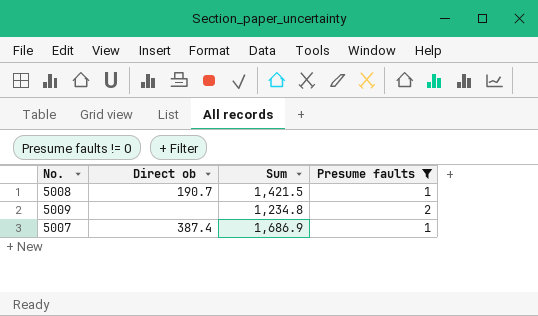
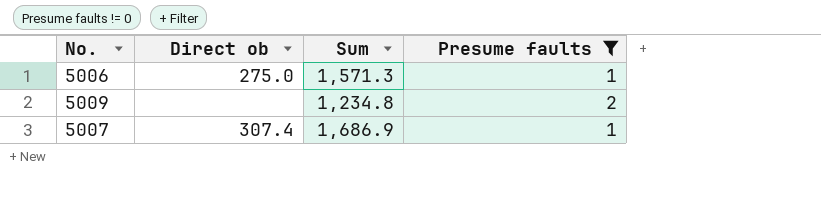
row 5008: 190.7 | 1,421.5 | 1 -> none
row 5006: none -> 275.0 | 1,571.3 | 1
5007 | Direct ob: 387.4 -> 307.4

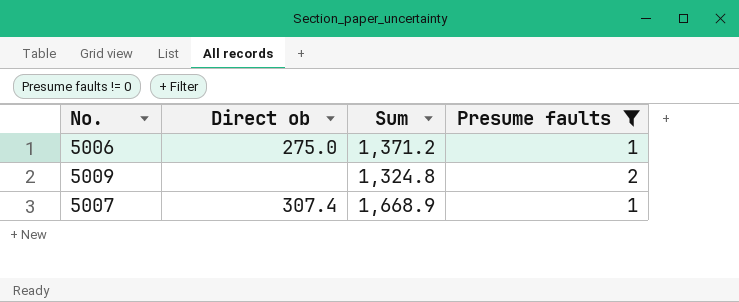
5006 | Sum: 1,571.3 -> 1,371.2
5009 | Sum: 1,234.8 -> 1,324.8
5007 | Sum: 1,686.9 -> 1,668.9

